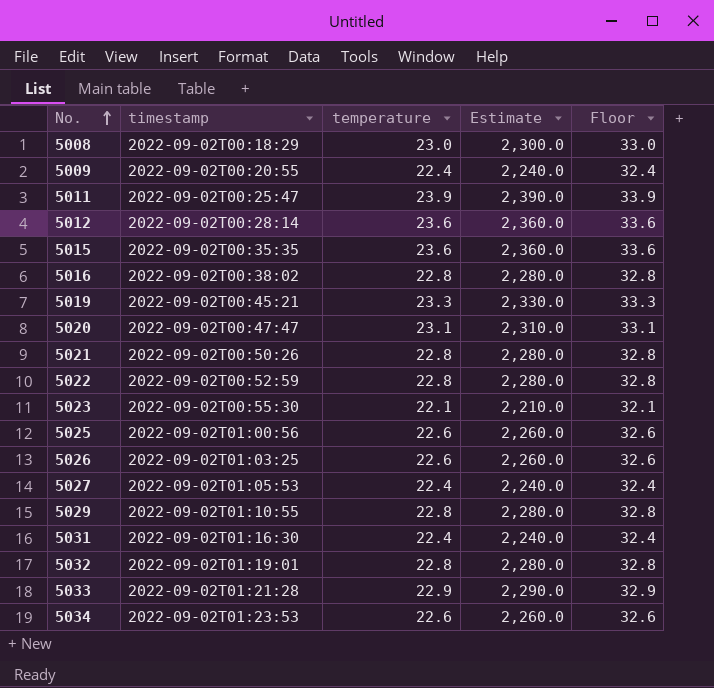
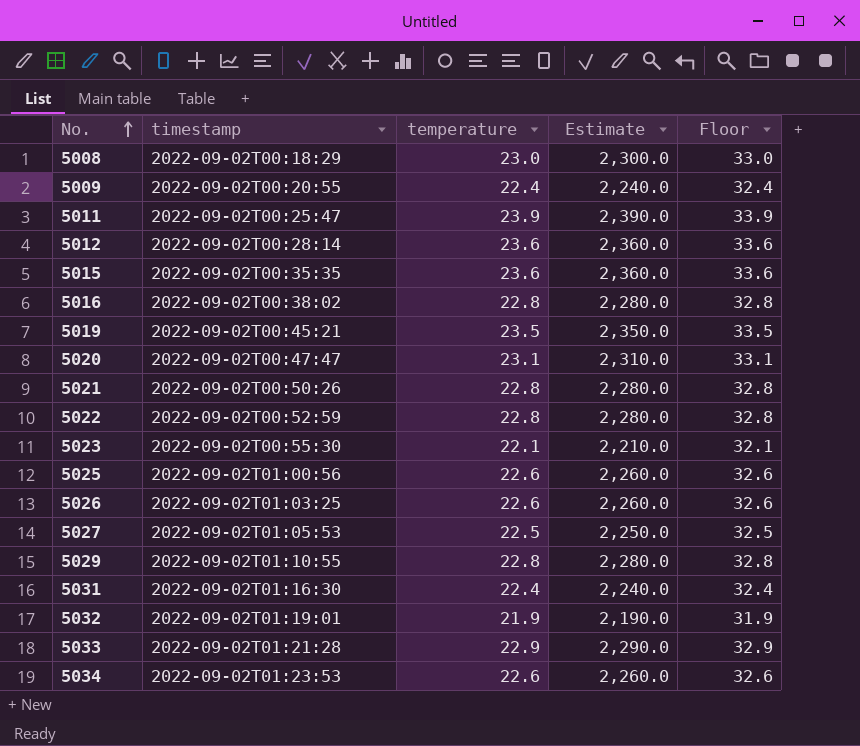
5019 | temperature: 23.3 -> 23.5
5019 | Estimate: 2,330.0 -> 2,350.0
5019 | Floor: 33.3 -> 33.5
5027 | temperature: 22.4 -> 22.5
5027 | Estimate: 2,240.0 -> 2,250.0
5027 | Floor: 32.4 -> 32.5
5032 | temperature: 22.8 -> 21.9
5032 | Estimate: 2,280.0 -> 2,190.0
5032 | Floor: 32.8 -> 31.9

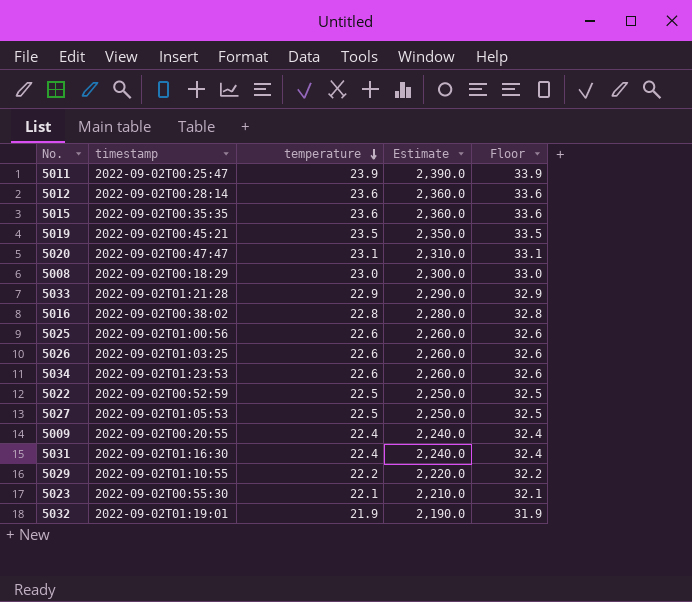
row order: No. ascending -> temperature descending
row 5021: 2022-09-02T00:50:26 | 22.8 | 2,280.0 | 32.8 -> none
5022 | temperature: 22.8 -> 22.5
5022 | Estimate: 2,280.0 -> 2,250.0
5022 | Floor: 32.8 -> 32.5
5029 | temperature: 22.8 -> 22.2
5029 | Estimate: 2,280.0 -> 2,220.0
5029 | Floor: 32.8 -> 32.2

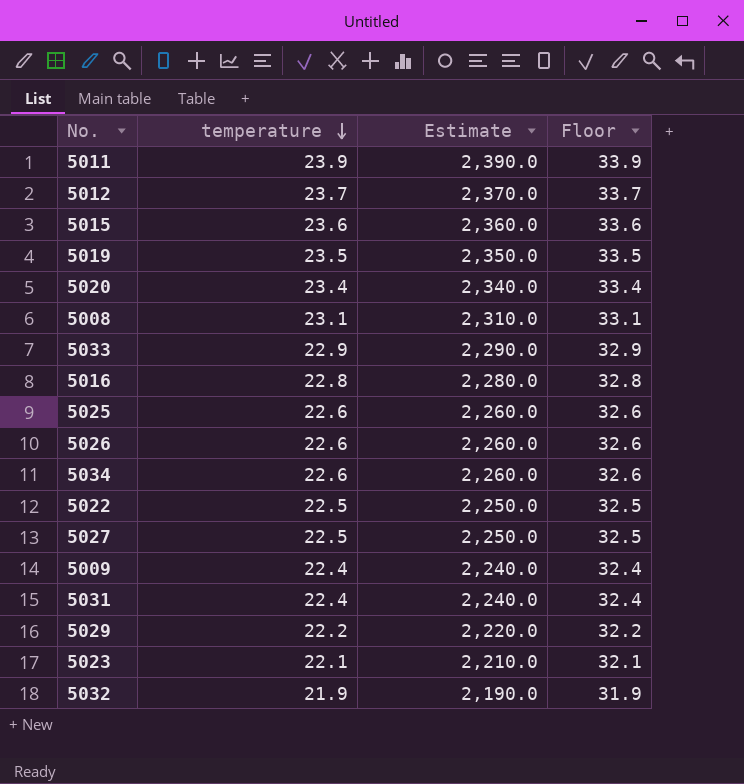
column timestamp | position: 2 -> none
5012 | temperature: 23.6 -> 23.7
5012 | Estimate: 2,360.0 -> 2,370.0
5012 | Floor: 33.6 -> 33.7
5020 | temperature: 23.1 -> 23.4
5020 | Estimate: 2,310.0 -> 2,340.0
5020 | Floor: 33.1 -> 33.4
5008 | temperature: 23.0 -> 23.1
5008 | Estimate: 2,300.0 -> 2,310.0
5008 | Floor: 33.0 -> 33.1

